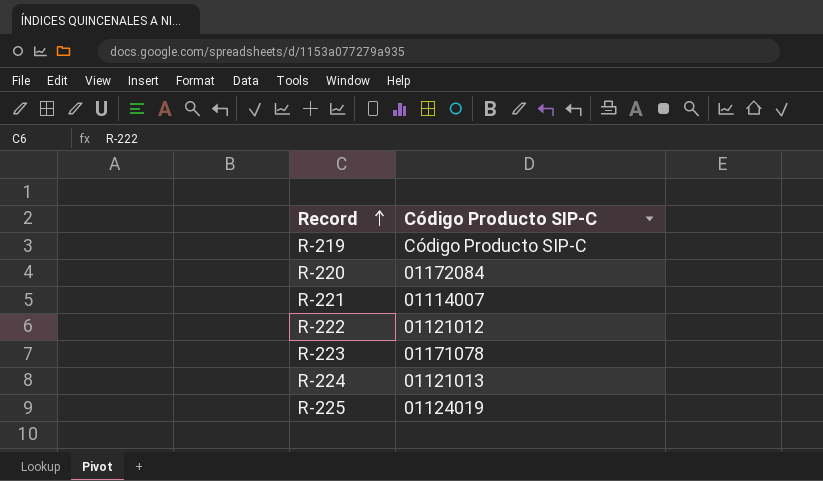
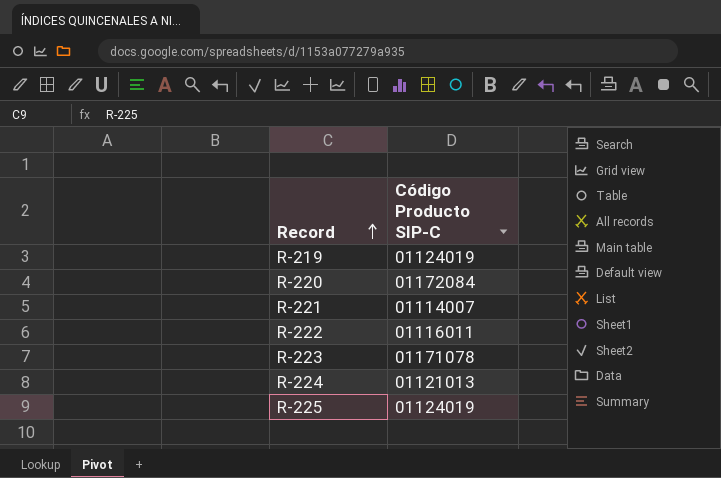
R-219 | Código Producto SIP-C: Código Producto SIP-C -> 01124019
R-222 | Código Producto SIP-C: 01121012 -> 01116011

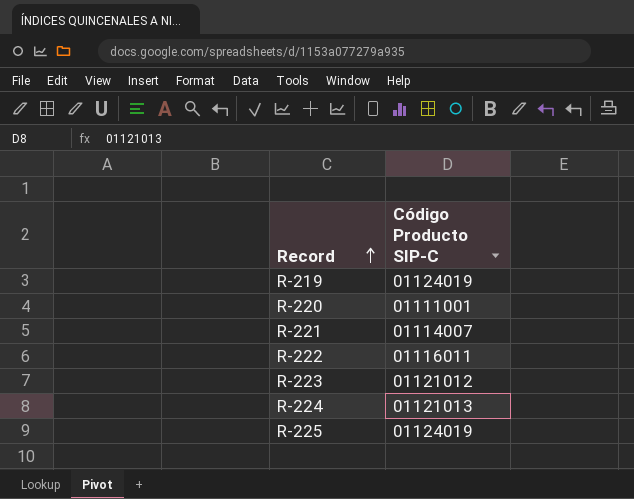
R-220 | Código Producto SIP-C: 01172084 -> 01111001
R-223 | Código Producto SIP-C: 01171078 -> 01121012

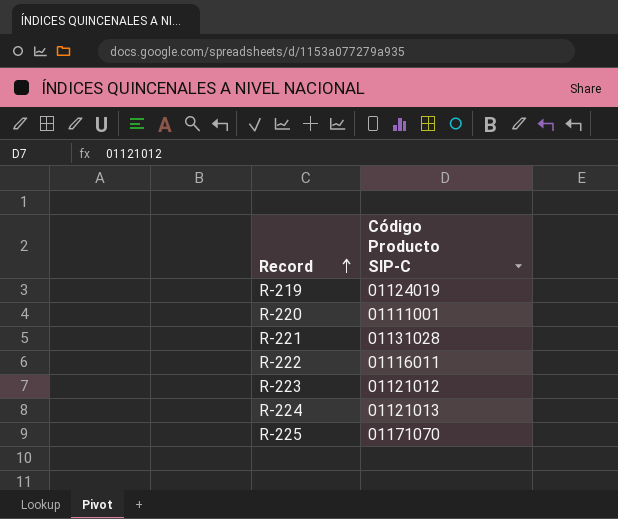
R-221 | Código Producto SIP-C: 01114007 -> 01131028
R-225 | Código Producto SIP-C: 01124019 -> 01171070

